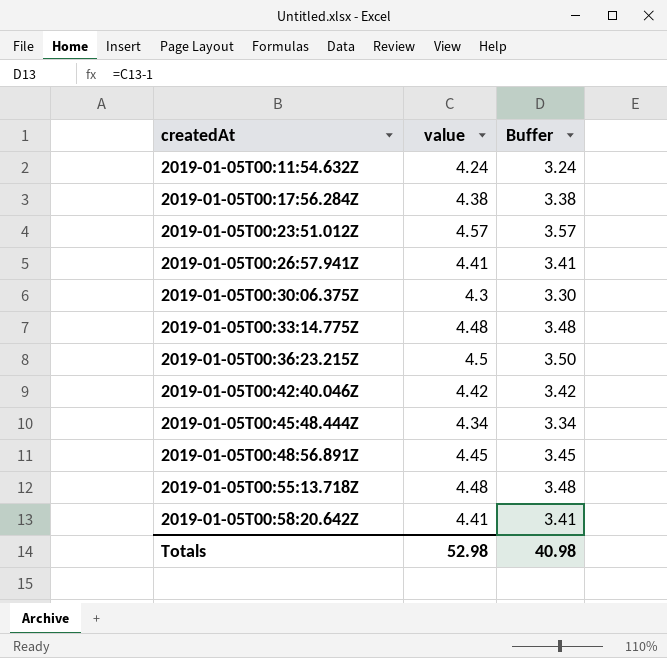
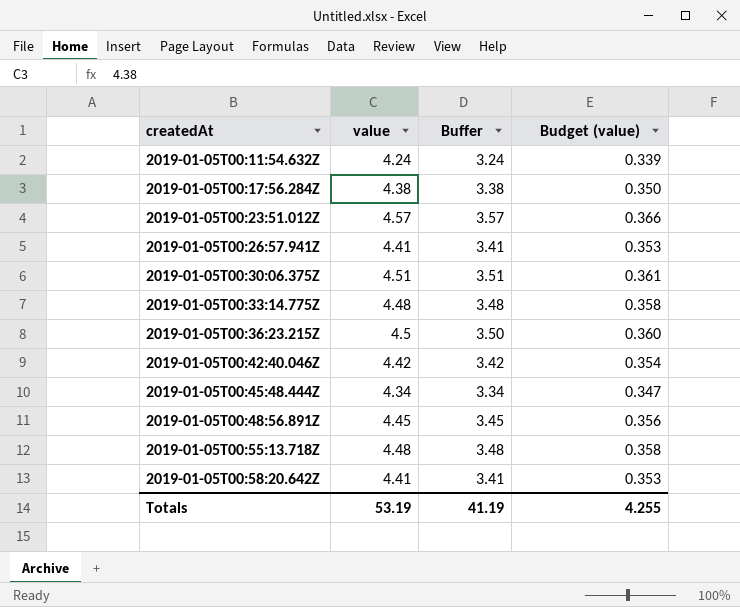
column Budget (value) | formula: none -> [value] * 0.08
2019-01-05T00:30:06.375Z | value: 4.3 -> 4.51
2019-01-05T00:30:06.375Z | Buffer: 3.30 -> 3.51
Totals | value: 52.98 -> 53.19
Totals | Buffer: 40.98 -> 41.19

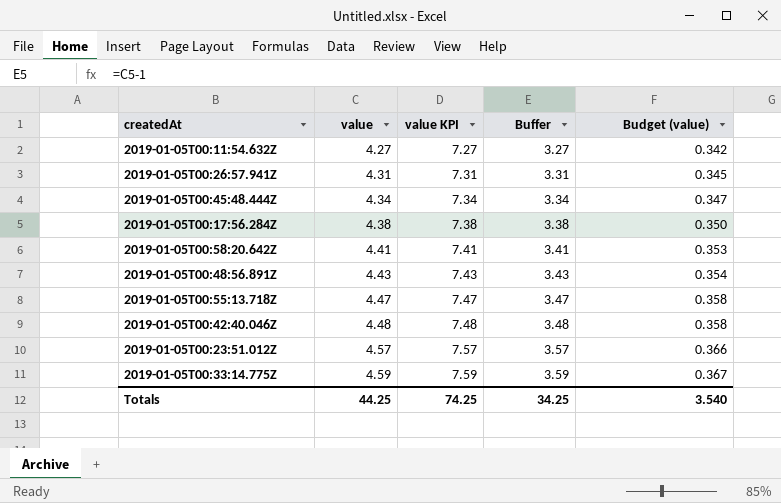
row order: createdAt ascending -> value ascending
column value KPI | formula: none -> [value] + 3
row 2019-01-05T00:30:06.375Z: 4.51 | 3.51 | 0.361 -> none
row 2019-01-05T00:36:23.215Z: 4.5 | 3.50 | 0.360 -> none
2019-01-05T00:11:54.632Z | value: 4.24 -> 4.27
2019-01-05T00:11:54.632Z | Buffer: 3.24 -> 3.27
2019-01-05T00:11:54.632Z | Budget (value): 0.339 -> 0.342
2019-01-05T00:26:57.941Z | value: 4.41 -> 4.31
2019-01-05T00:26:57.941Z | Buffer: 3.41 -> 3.31
2019-01-05T00:26:57.941Z | Budget (value): 0.353 -> 0.345
2019-01-05T00:48:56.891Z | value: 4.45 -> 4.43
2019-01-05T00:48:56.891Z | Buffer: 3.45 -> 3.43
2019-01-05T00:48:56.891Z | Budget (value): 0.356 -> 0.354
2019-01-05T00:55:13.718Z | value: 4.48 -> 4.47
2019-01-05T00:55:13.718Z | Buffer: 3.48 -> 3.47
2019-01-05T00:42:40.046Z | value: 4.42 -> 4.48
2019-01-05T00:42:40.046Z | Buffer: 3.42 -> 3.48
2019-01-05T00:42:40.046Z | Budget (value): 0.354 -> 0.358
2019-01-05T00:33:14.775Z | value: 4.48 -> 4.59
2019-01-05T00:33:14.775Z | Buffer: 3.48 -> 3.59
2019-01-05T00:33:14.775Z | Budget (value): 0.358 -> 0.367
Totals | value: 53.19 -> 44.25
Totals | Buffer: 41.19 -> 34.25
Totals | Budget (value): 4.255 -> 3.540

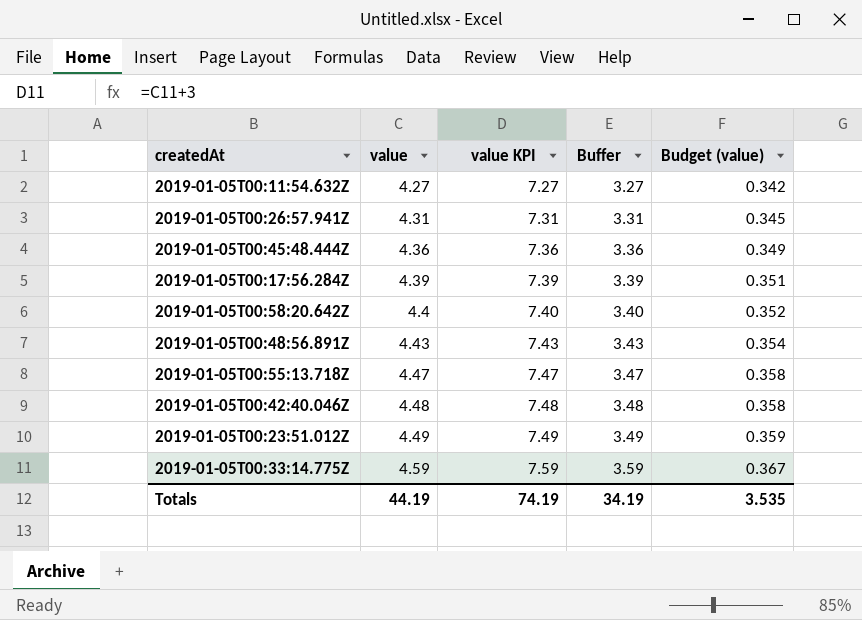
2019-01-05T00:45:48.444Z | value: 4.34 -> 4.36
2019-01-05T00:45:48.444Z | value KPI: 7.34 -> 7.36
2019-01-05T00:45:48.444Z | Buffer: 3.34 -> 3.36
2019-01-05T00:45:48.444Z | Budget (value): 0.347 -> 0.349
2019-01-05T00:17:56.284Z | value: 4.38 -> 4.39
2019-01-05T00:17:56.284Z | value KPI: 7.38 -> 7.39
2019-01-05T00:17:56.284Z | Buffer: 3.38 -> 3.39
2019-01-05T00:17:56.284Z | Budget (value): 0.350 -> 0.351
2019-01-05T00:58:20.642Z | value: 4.41 -> 4.4
2019-01-05T00:58:20.642Z | value KPI: 7.41 -> 7.40
2019-01-05T00:58:20.642Z | Buffer: 3.41 -> 3.40
2019-01-05T00:58:20.642Z | Budget (value): 0.353 -> 0.352
2019-01-05T00:23:51.012Z | value: 4.57 -> 4.49
2019-01-05T00:23:51.012Z | value KPI: 7.57 -> 7.49
2019-01-05T00:23:51.012Z | Buffer: 3.57 -> 3.49
2019-01-05T00:23:51.012Z | Budget (value): 0.366 -> 0.359
Totals | value: 44.25 -> 44.19
Totals | value KPI: 74.25 -> 74.19
Totals | Buffer: 34.25 -> 34.19
Totals | Budget (value): 3.540 -> 3.535

